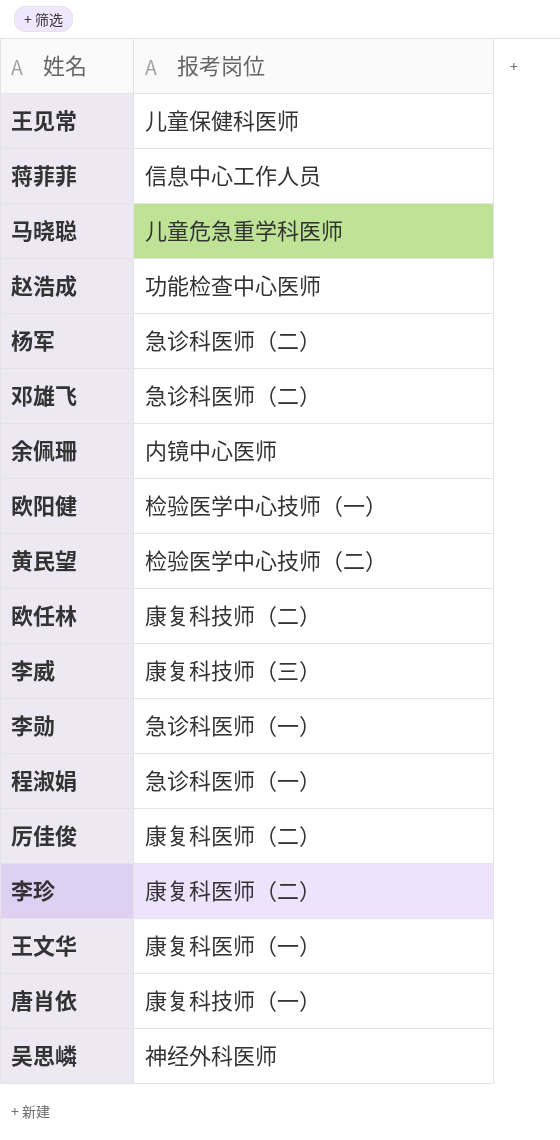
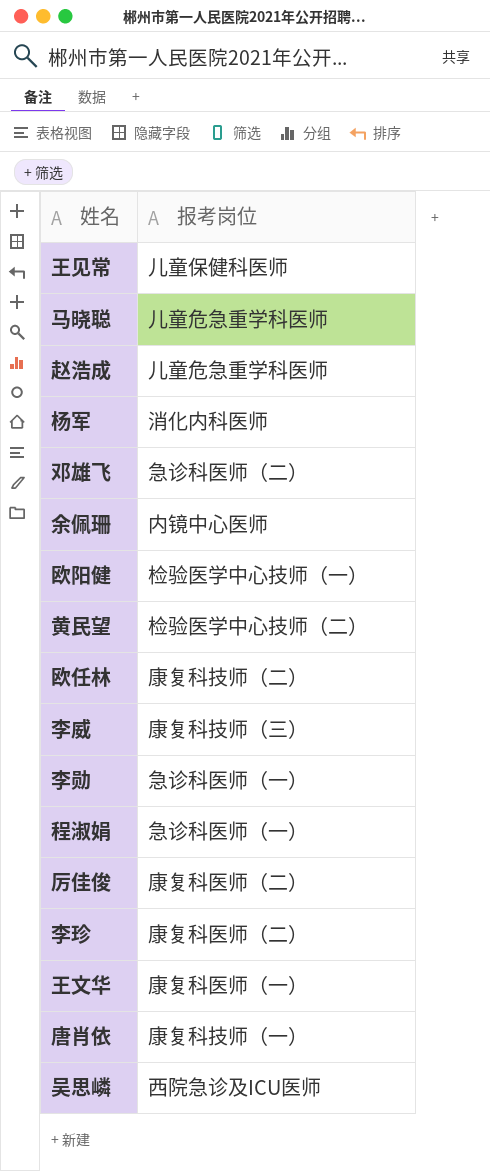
row 蒋菲菲: 信息中心工作人员 -> none
赵浩成 | 报考岗位: 功能检查中心医师 -> 儿童危急重学科医师
杨军 | 报考岗位: 急诊科医师（二） -> 消化内科医师
吴思嶙 | 报考岗位: 神经外科医师 -> 西院急诊及ICU医师

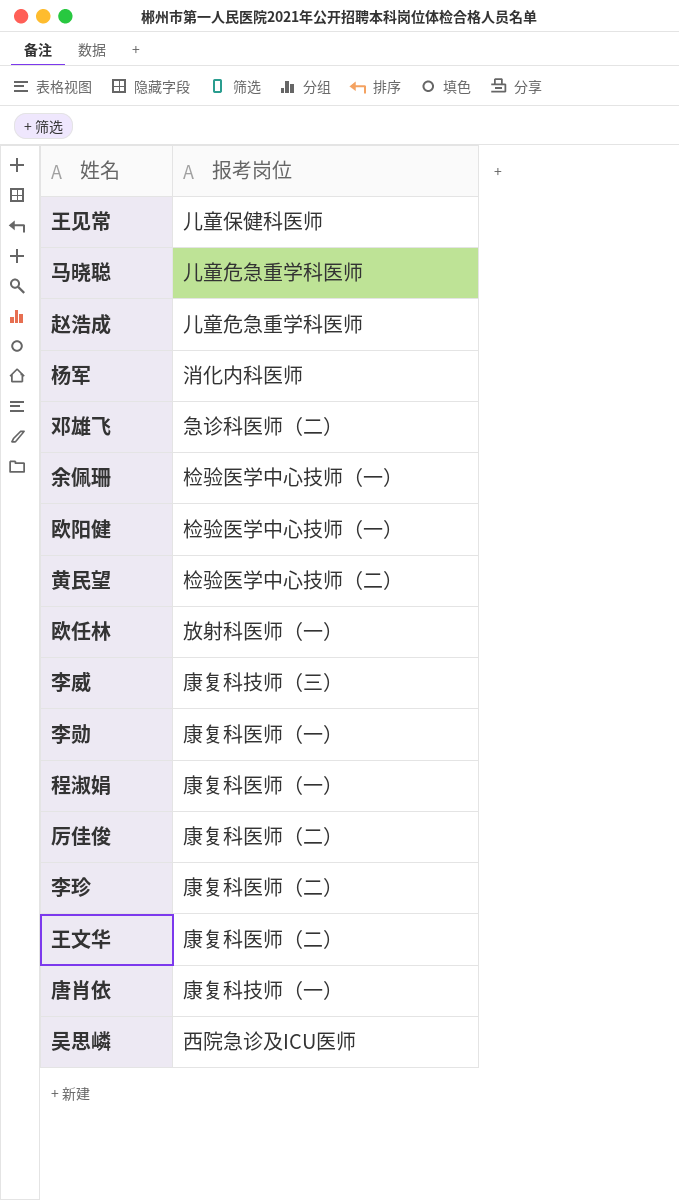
余佩珊 | 报考岗位: 内镜中心医师 -> 检验医学中心技师（一）
欧任林 | 报考岗位: 康复科技师（二） -> 放射科医师（一）
李勋 | 报考岗位: 急诊科医师（一） -> 康复科医师（一）
程淑娟 | 报考岗位: 急诊科医师（一） -> 康复科医师（一）
王文华 | 报考岗位: 康复科医师（一） -> 康复科医师（二）

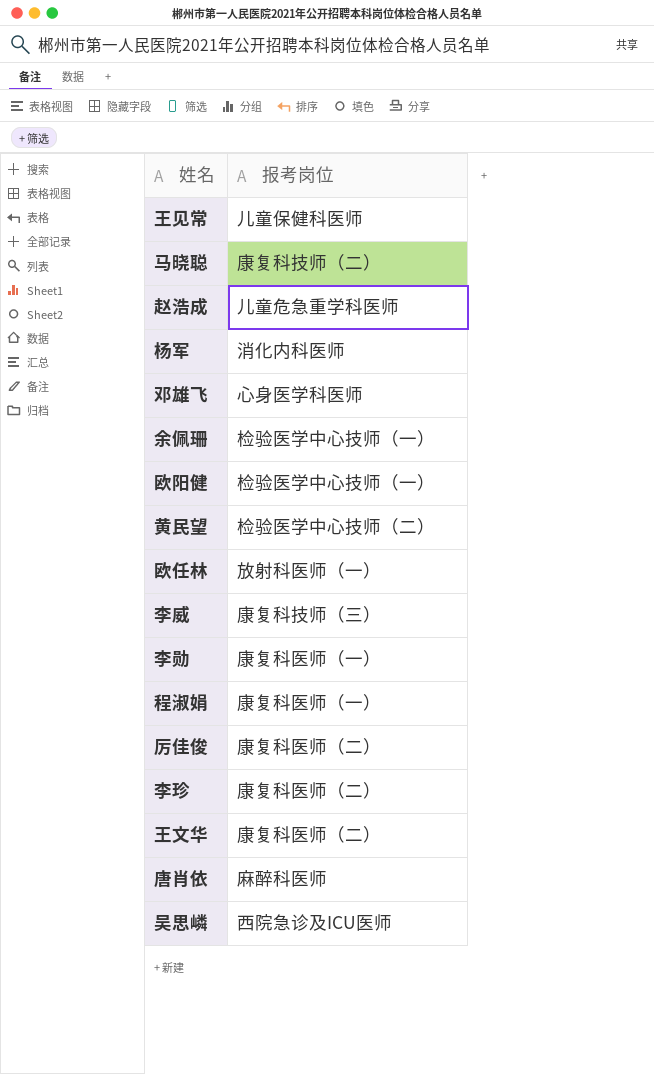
马晓聪 | 报考岗位: 儿童危急重学科医师 -> 康复科技师（二）
邓雄飞 | 报考岗位: 急诊科医师（二） -> 心身医学科医师
唐肖依 | 报考岗位: 康复科技师（一） -> 麻醉科医师

